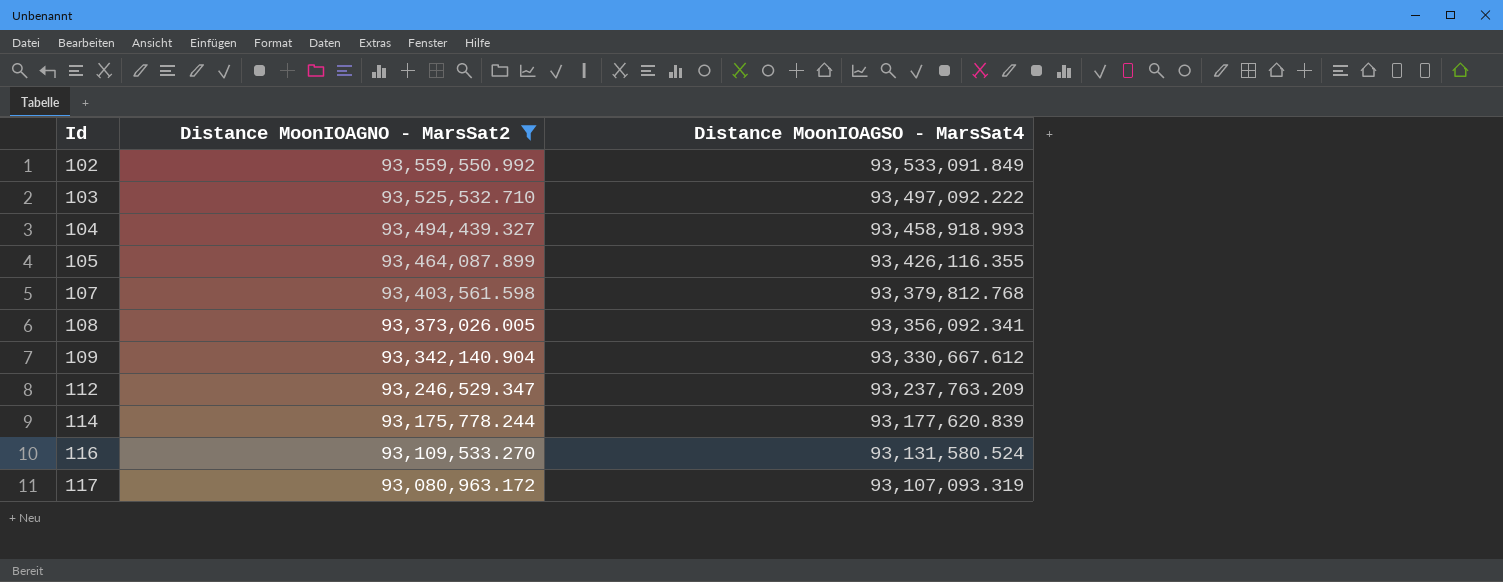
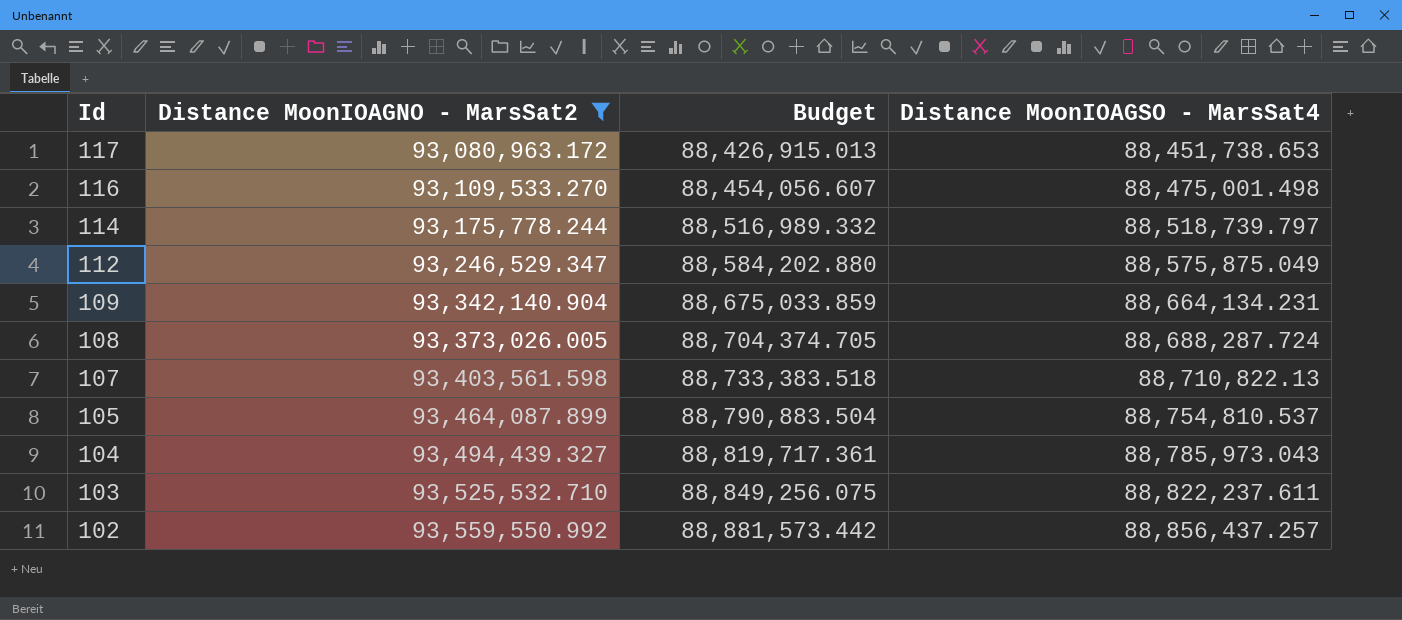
row order: Id ascending -> Id descending
column Budget | formula: none -> [Distance MoonIOAGNO - MarsSat2] * 0.95
117 | Distance MoonIOAGSO - MarsSat4: 93,107,093.319 -> 88,451,738.653
116 | Distance MoonIOAGSO - MarsSat4: 93,131,580.524 -> 88,475,001.498
114 | Distance MoonIOAGSO - MarsSat4: 93,177,620.839 -> 88,518,739.797
112 | Distance MoonIOAGSO - MarsSat4: 93,237,763.209 -> 88,575,875.049
109 | Distance MoonIOAGSO - MarsSat4: 93,330,667.612 -> 88,664,134.231
108 | Distance MoonIOAGSO - MarsSat4: 93,356,092.341 -> 88,688,287.724
107 | Distance MoonIOAGSO - MarsSat4: 93,379,812.768 -> 88,710,822.13
105 | Distance MoonIOAGSO - MarsSat4: 93,426,116.355 -> 88,754,810.537
104 | Distance MoonIOAGSO - MarsSat4: 93,458,918.993 -> 88,785,973.043
103 | Distance MoonIOAGSO - MarsSat4: 93,497,092.222 -> 88,822,237.611
102 | Distance MoonIOAGSO - MarsSat4: 93,533,091.849 -> 88,856,437.257

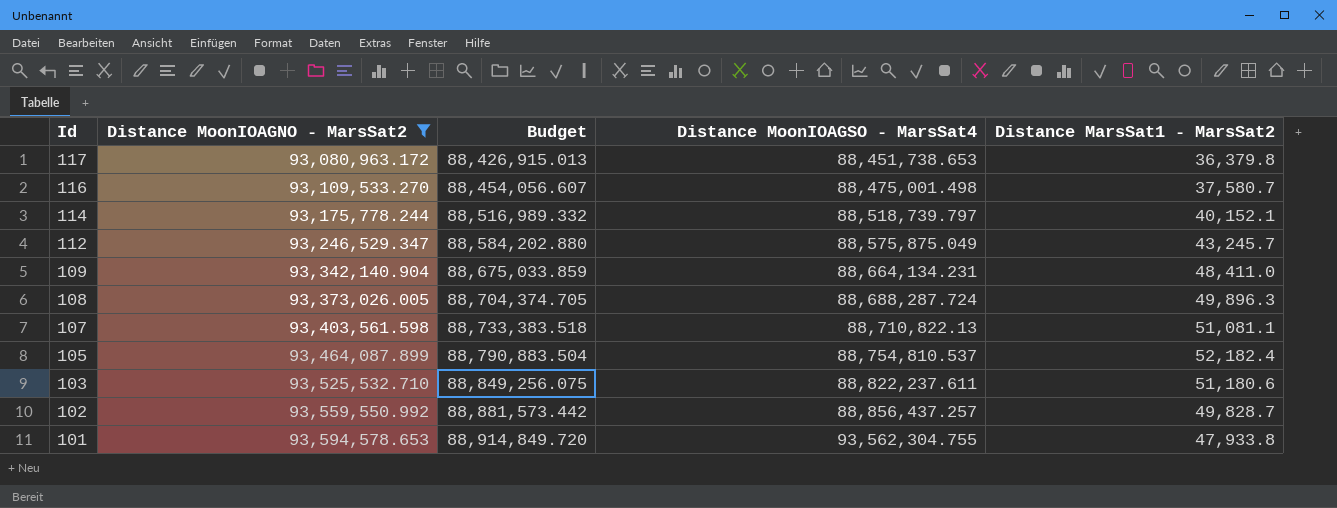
column Distance MarsSat1 - MarsSat2 | position: none -> 5
row 104: 93,494,439.327 | 88,819,717.361 | 88,785,973.043 -> none
row 101: none -> 93,594,578.653 | 88,914,849.720 | 93,562,304.755 | 47,933.8

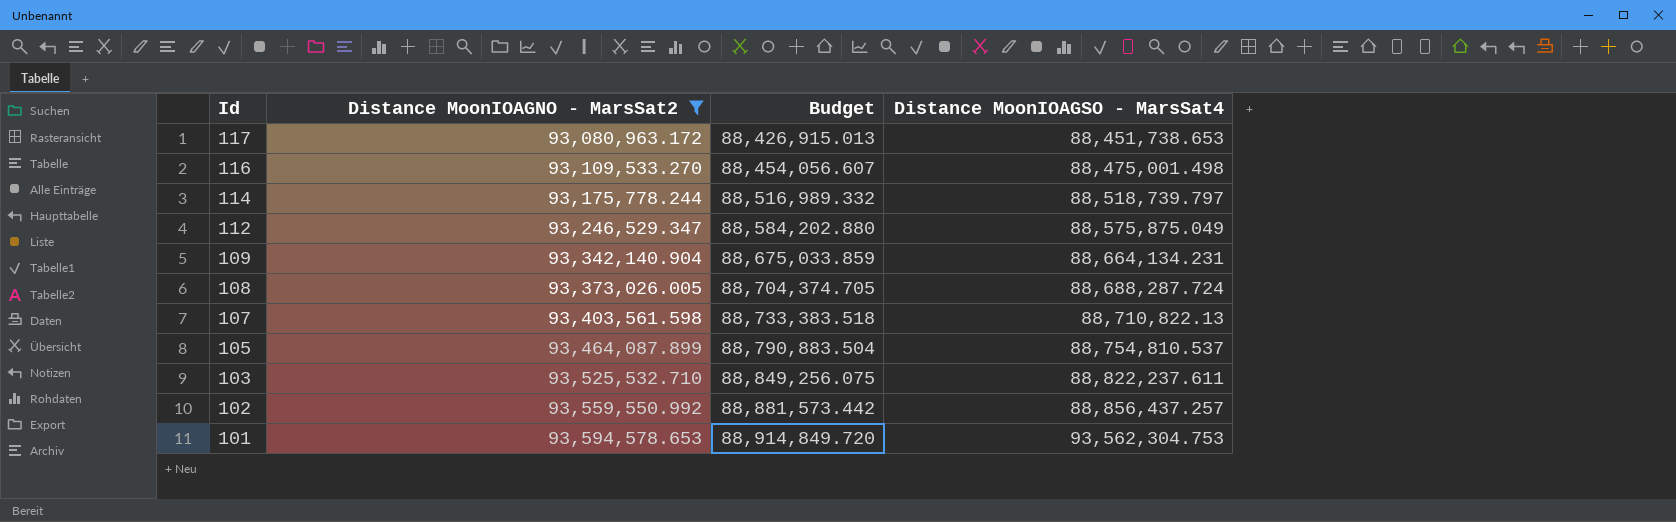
column Distance MarsSat1 - MarsSat2 | position: 5 -> none
101 | Distance MoonIOAGSO - MarsSat4: 93,562,304.755 -> 93,562,304.753

